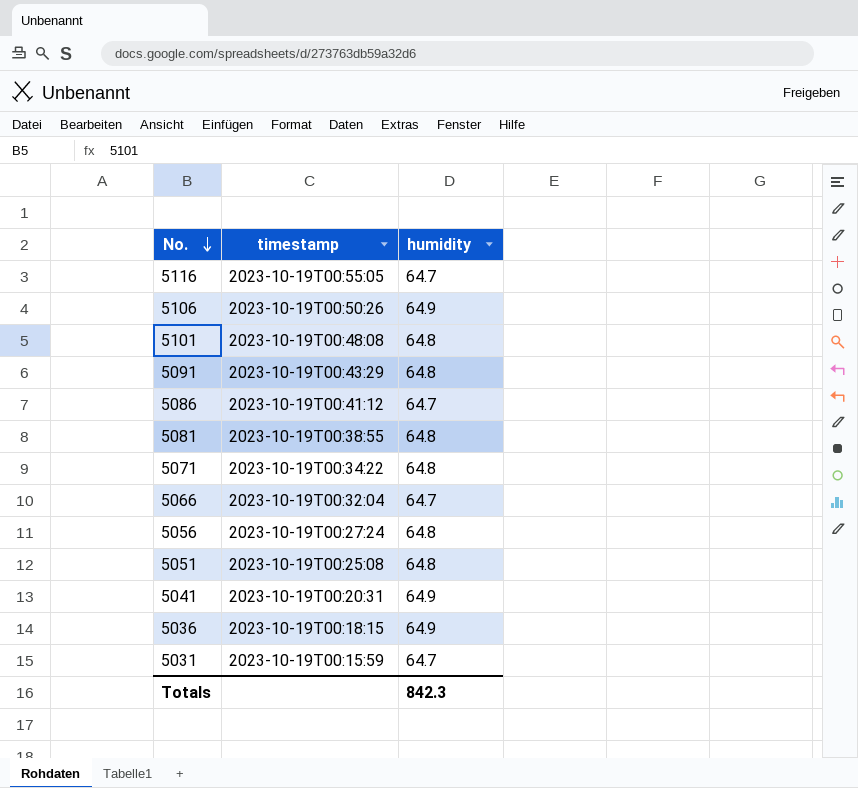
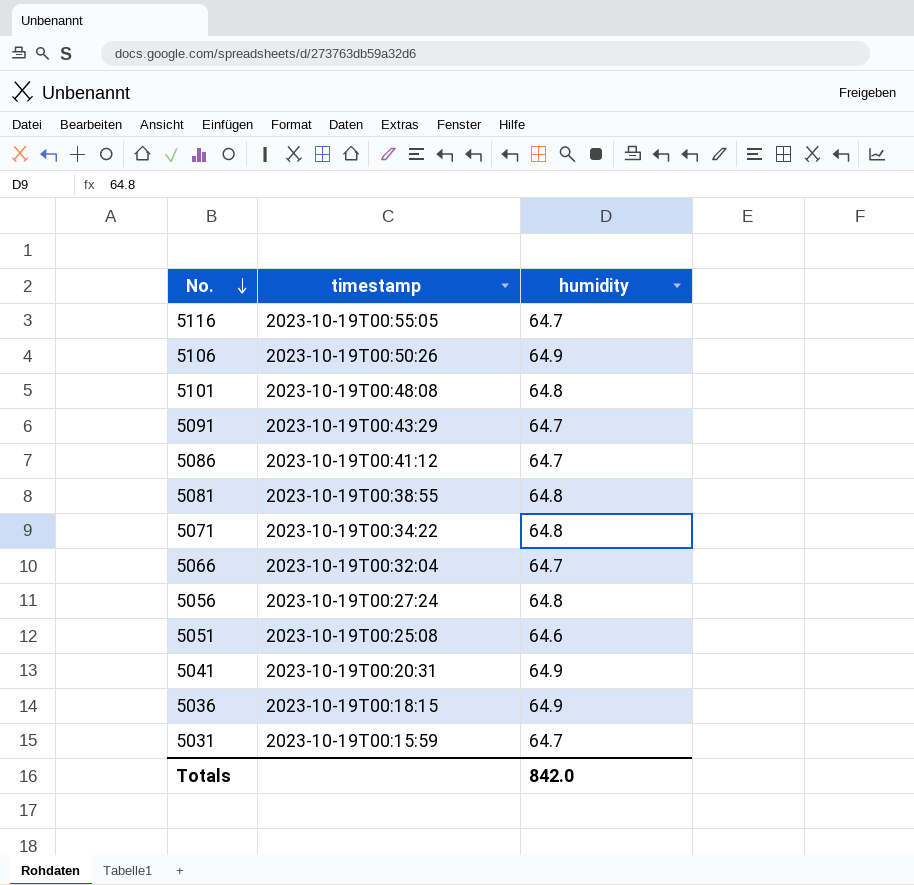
5091 | humidity: 64.8 -> 64.7
5051 | humidity: 64.8 -> 64.6
Totals | humidity: 842.3 -> 842.0

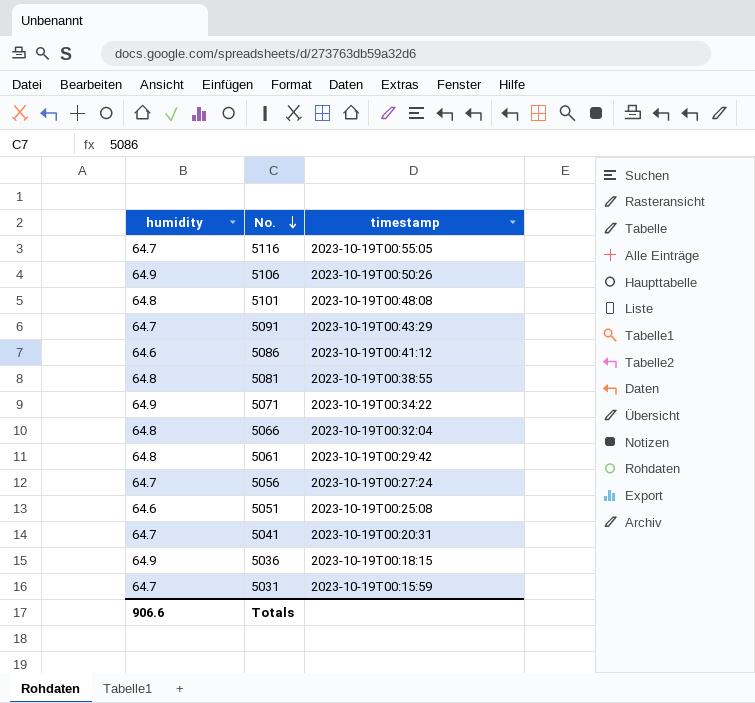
column humidity | position: 3 -> 1
5086 | humidity: 64.7 -> 64.6
5071 | humidity: 64.8 -> 64.9
5066 | humidity: 64.7 -> 64.8
row 5061: none -> 64.8 | 2023-10-19T00:29:42
5056 | humidity: 64.8 -> 64.7
5041 | humidity: 64.9 -> 64.7
Totals | humidity: 842.0 -> 906.6

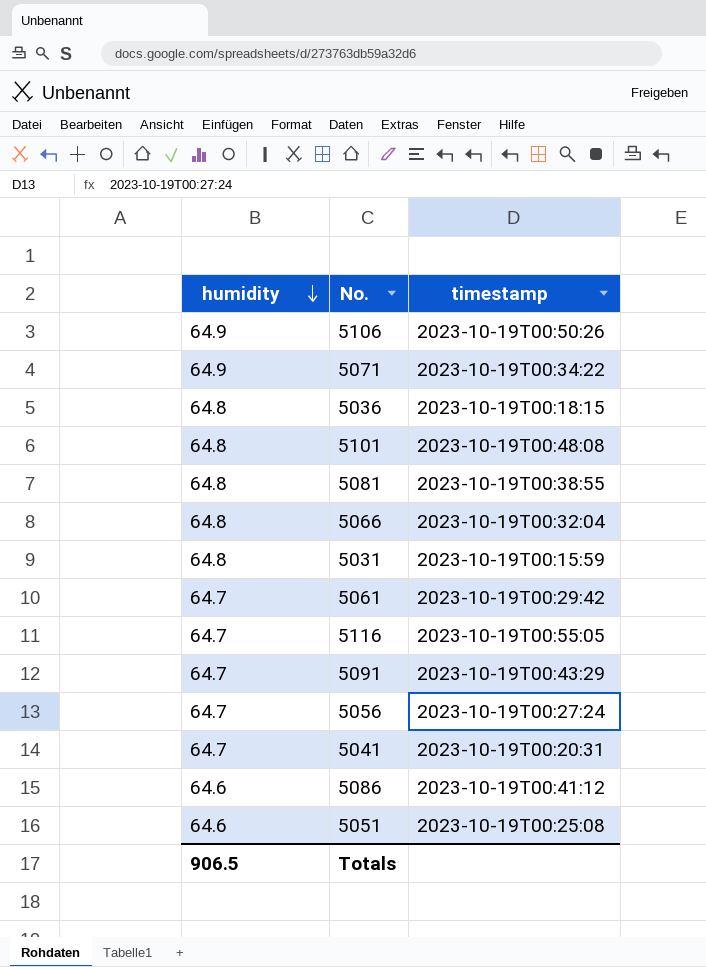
row order: No. descending -> humidity descending
5036 | humidity: 64.9 -> 64.8
5031 | humidity: 64.7 -> 64.8
5061 | humidity: 64.8 -> 64.7
Totals | humidity: 906.6 -> 906.5

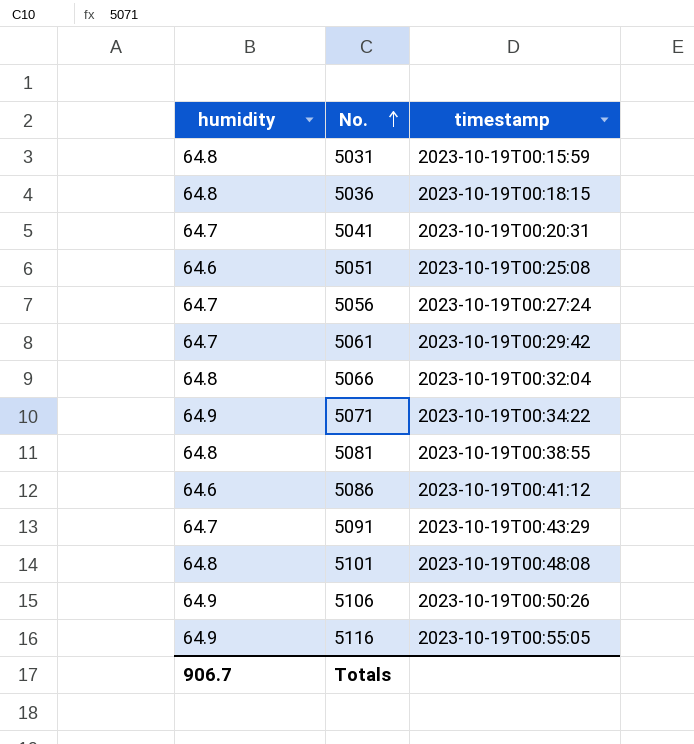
row order: humidity descending -> No. ascending
5116 | humidity: 64.7 -> 64.9
Totals | humidity: 906.5 -> 906.7

